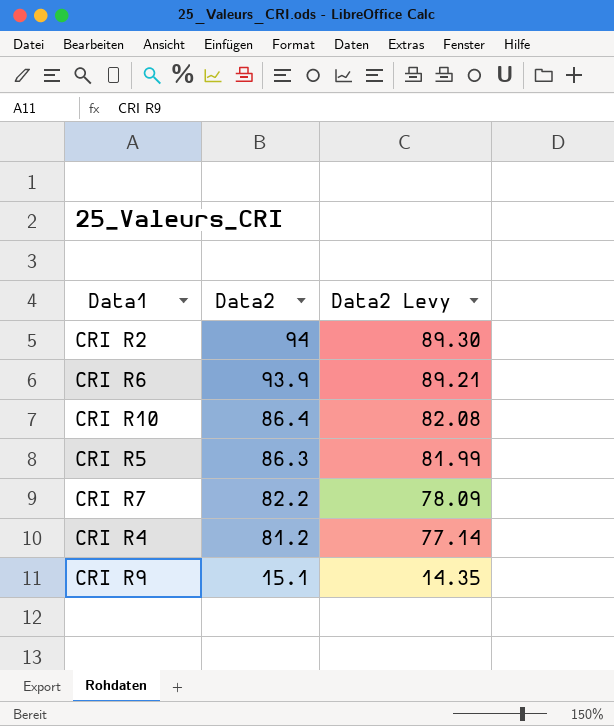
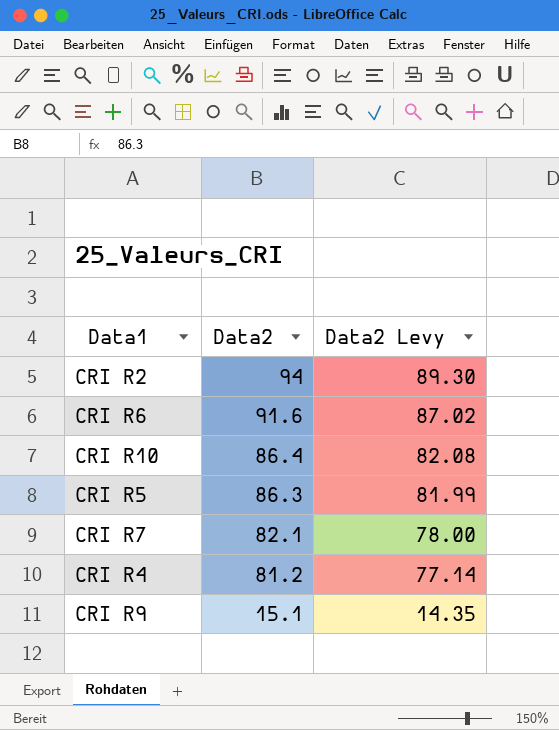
CRI R6 | Data2: 93.9 -> 91.6
CRI R6 | Data2 Levy: 89.21 -> 87.02
CRI R7 | Data2: 82.2 -> 82.1
CRI R7 | Data2 Levy: 78.09 -> 78.00

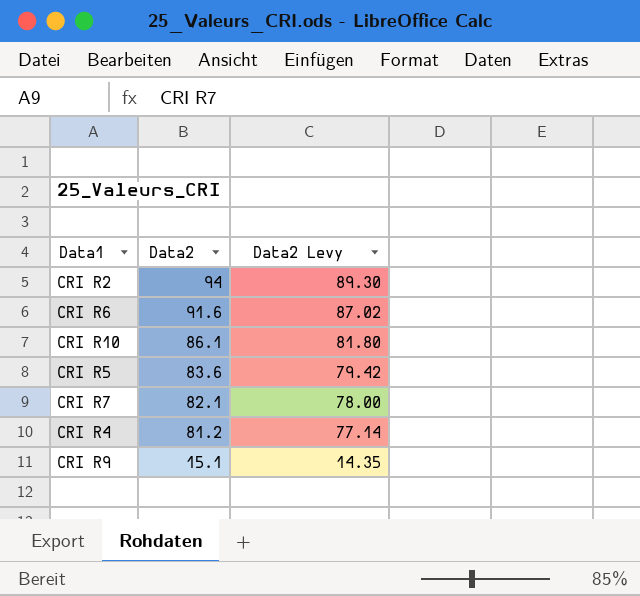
CRI R10 | Data2: 86.4 -> 86.1
CRI R10 | Data2 Levy: 82.08 -> 81.80
CRI R5 | Data2: 86.3 -> 83.6
CRI R5 | Data2 Levy: 81.99 -> 79.42

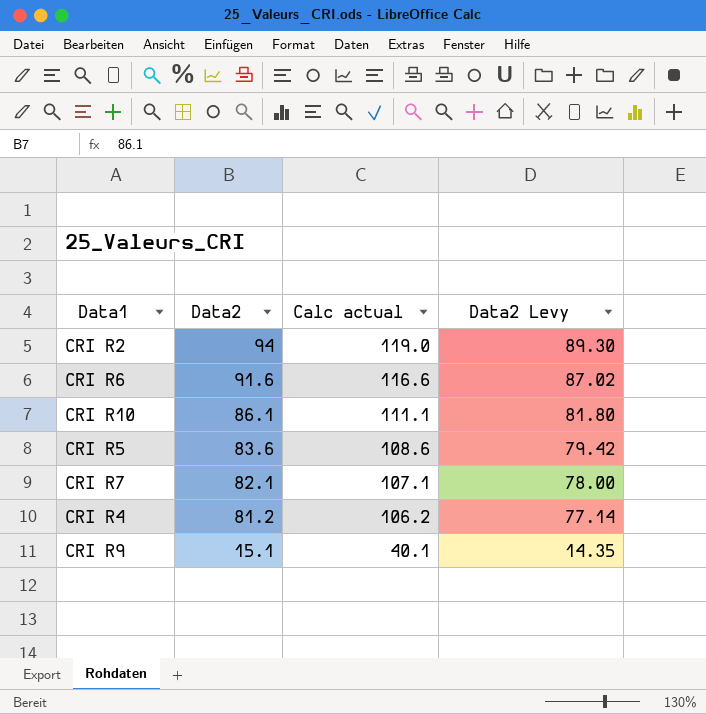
column Calc actual | formula: none -> [Data2] + 25

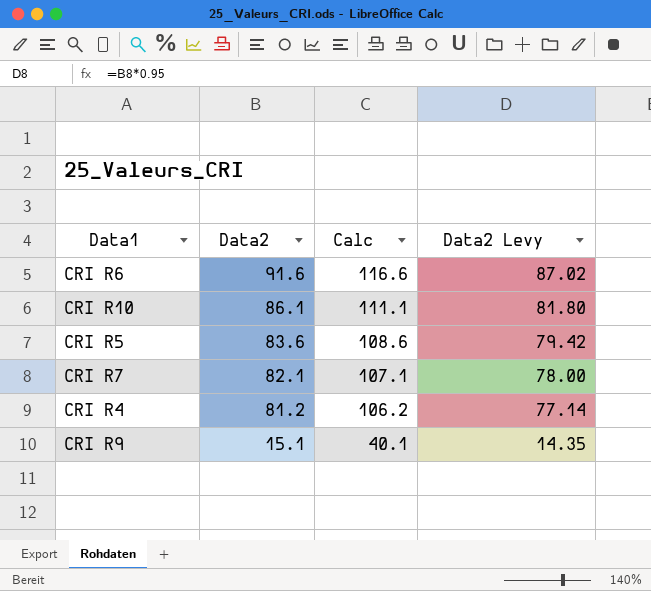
column name: Calc actual -> Calc
row CRI R2: 94 | 119.0 | 89.30 -> none

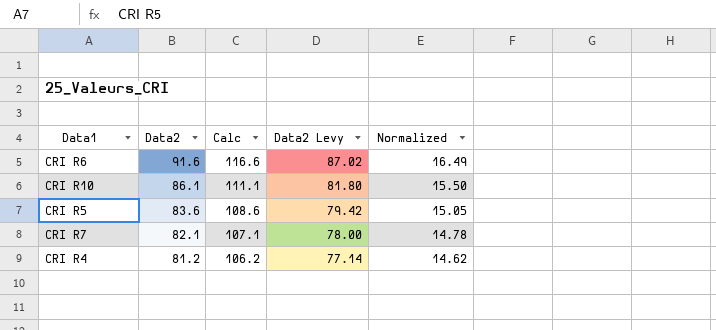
column Normalized | formula: none -> [Data2] * 0.18
row CRI R9: 15.1 | 40.1 | 14.35 -> none

